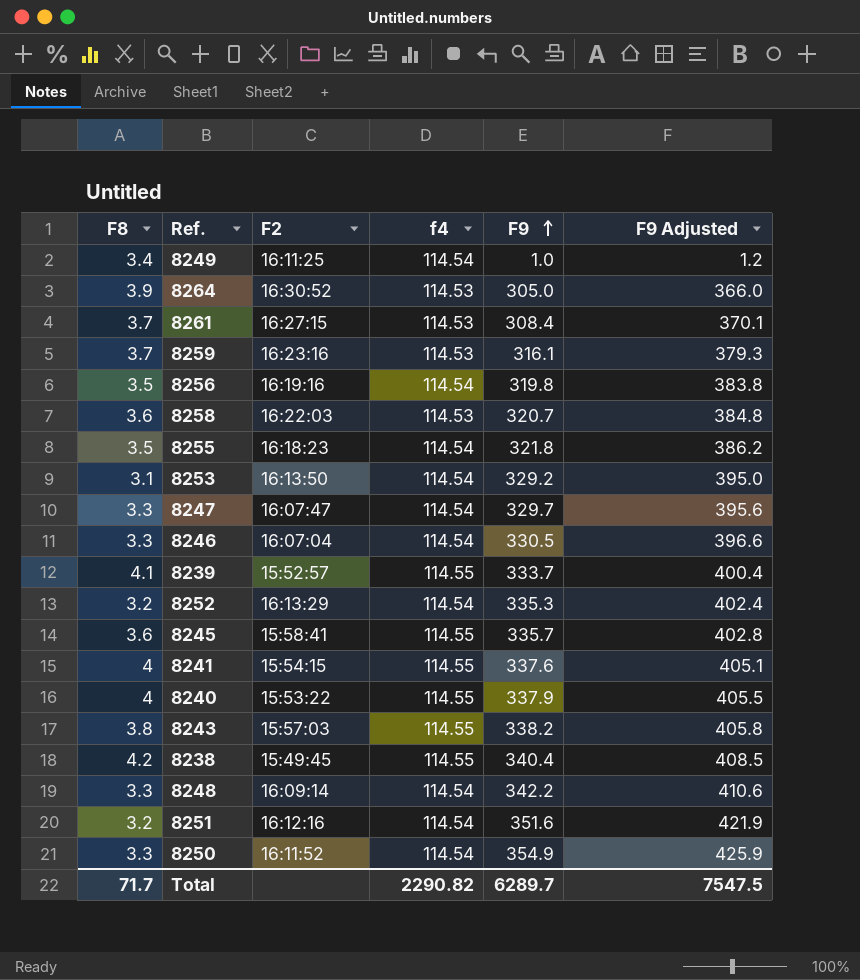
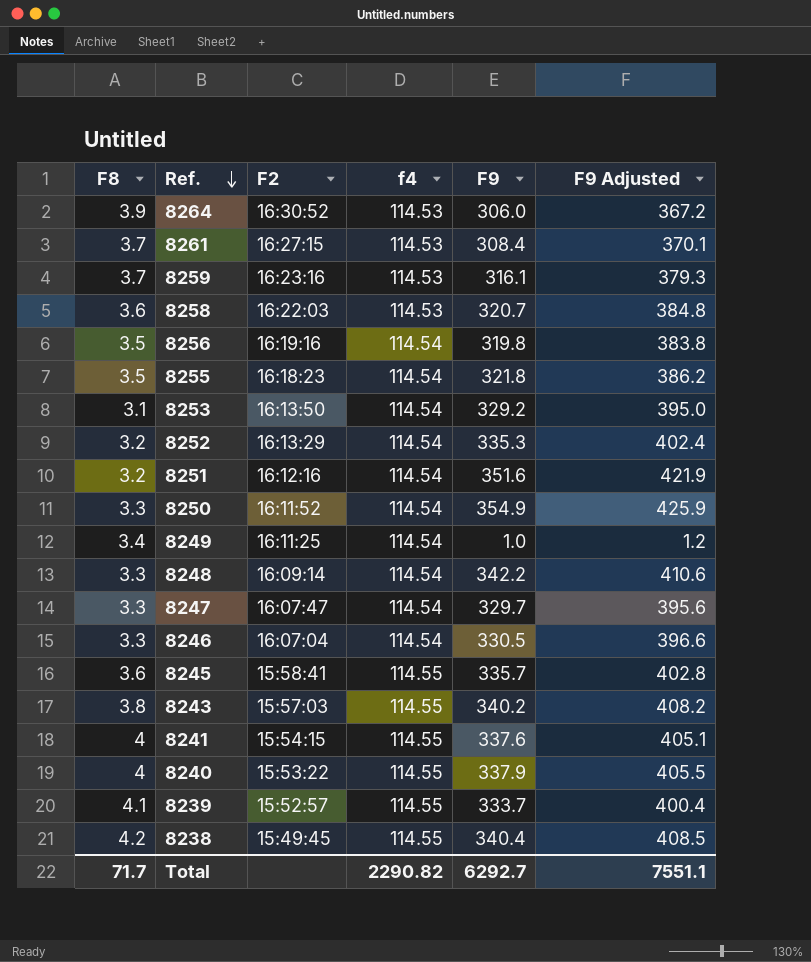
row order: F9 ascending -> Ref. descending
8264 | F9: 305.0 -> 306.0
8264 | F9 Adjusted: 366.0 -> 367.2
8243 | F9: 338.2 -> 340.2
8243 | F9 Adjusted: 405.8 -> 408.2
Total | F9: 6289.7 -> 6292.7
Total | F9 Adjusted: 7547.5 -> 7551.1

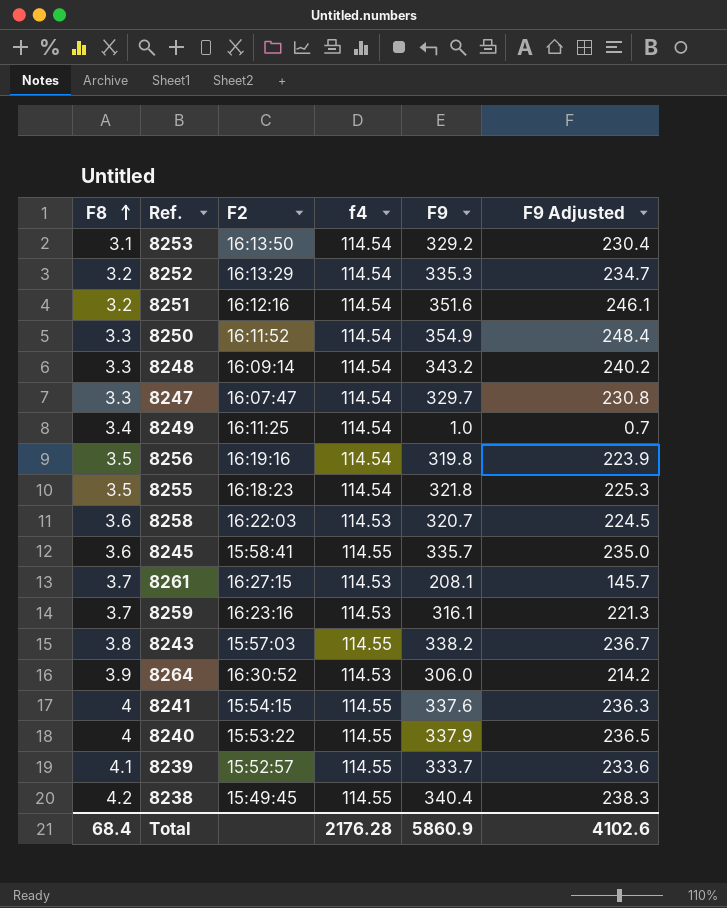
row order: Ref. descending -> F8 ascending
column F9 Adjusted | formula: [F9] * 1.2 -> [F9] * 0.7
row 8246: 3.3 | 16:07:04 | 114.54 | 330.5 | 396.6 -> none
8248 | F9: 342.2 -> 343.2
8261 | F9: 308.4 -> 208.1
8243 | F9: 340.2 -> 338.2
Total | F8: 71.7 -> 68.4
Total | f4: 2290.82 -> 2176.28
Total | F9: 6292.7 -> 5860.9
Total | F9 Adjusted: 7551.1 -> 4102.6

